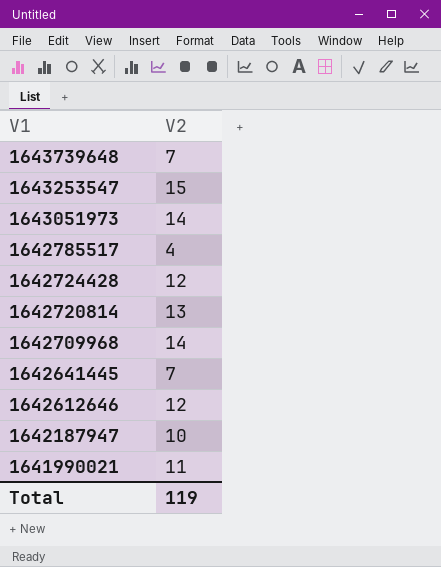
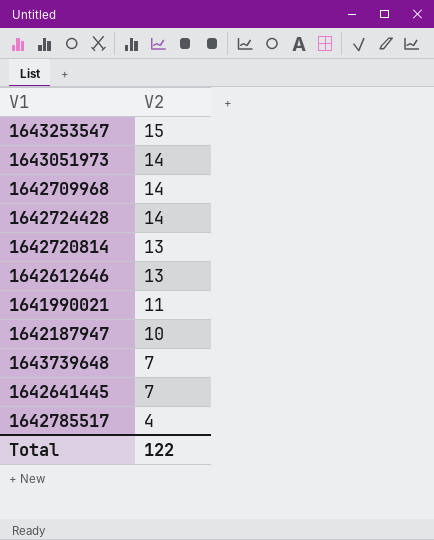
row order: V1 descending -> V2 descending
1642724428 | V2: 12 -> 14
1642612646 | V2: 12 -> 13
Total | V2: 119 -> 122

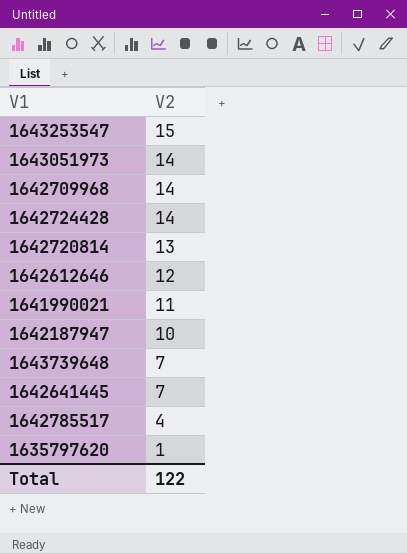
1642612646 | V2: 13 -> 12
row 1635797620: none -> 1

